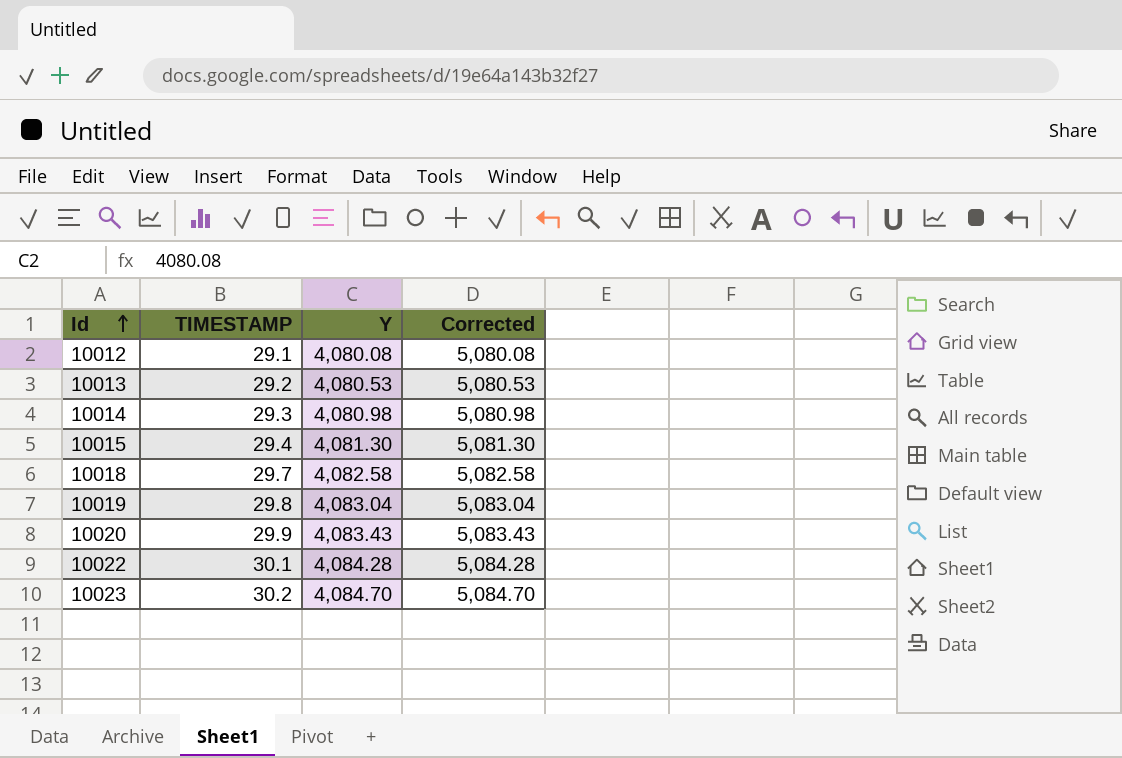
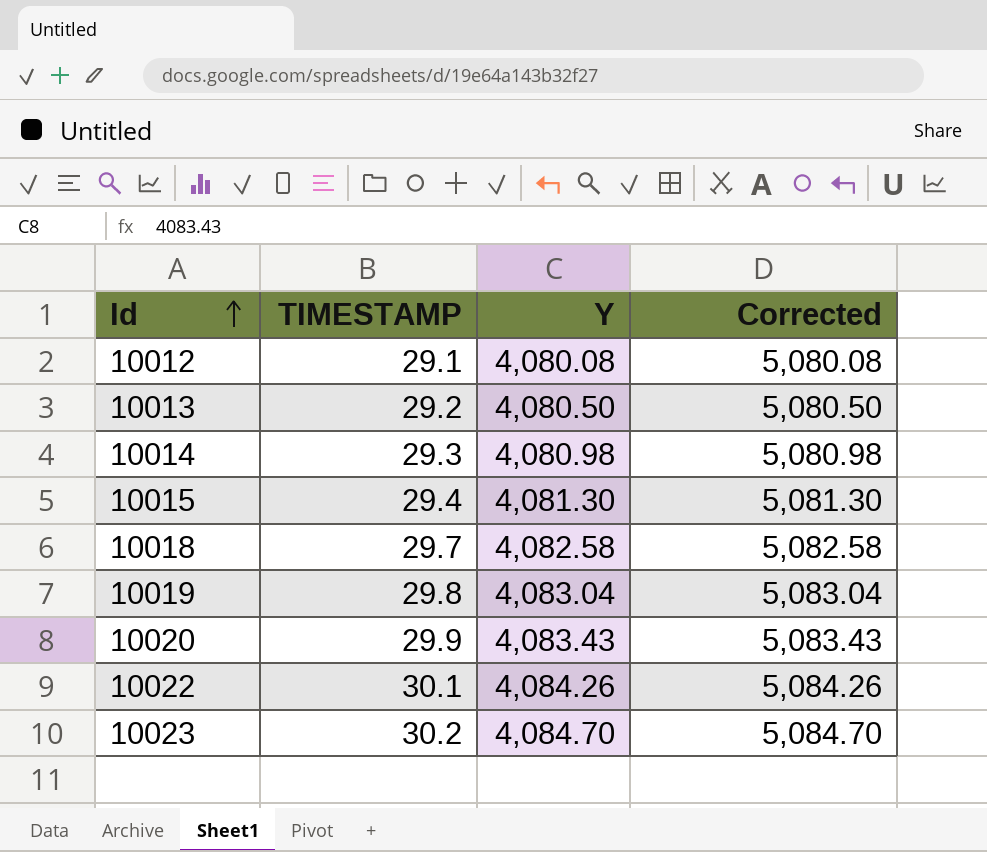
10013 | Y: 4,080.53 -> 4,080.50
10013 | Corrected: 5,080.53 -> 5,080.50
10022 | Y: 4,084.28 -> 4,084.26
10022 | Corrected: 5,084.28 -> 5,084.26

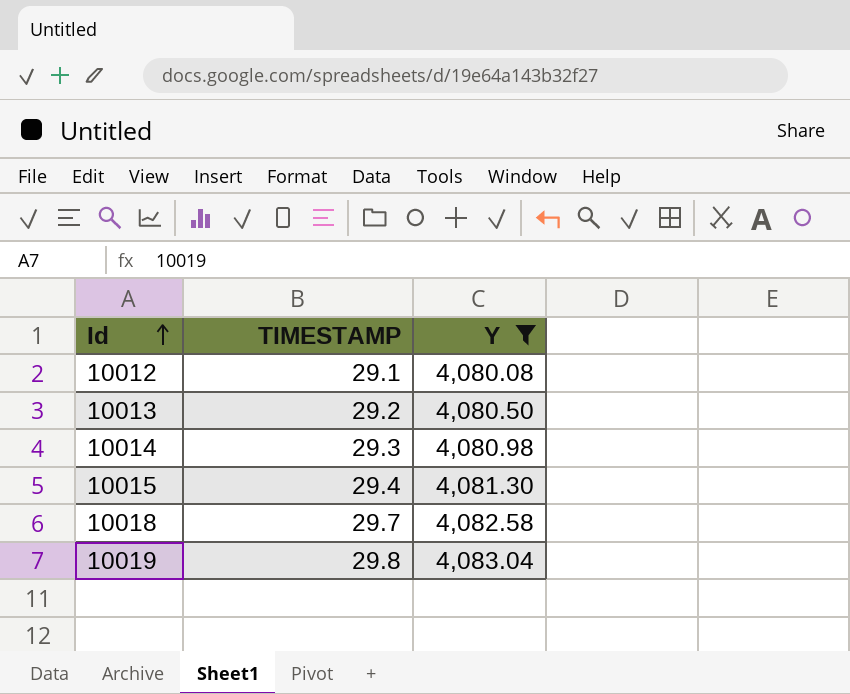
filter: none -> Y <= 4,083.04
column Corrected | formula: [Y] + 1000 -> none

